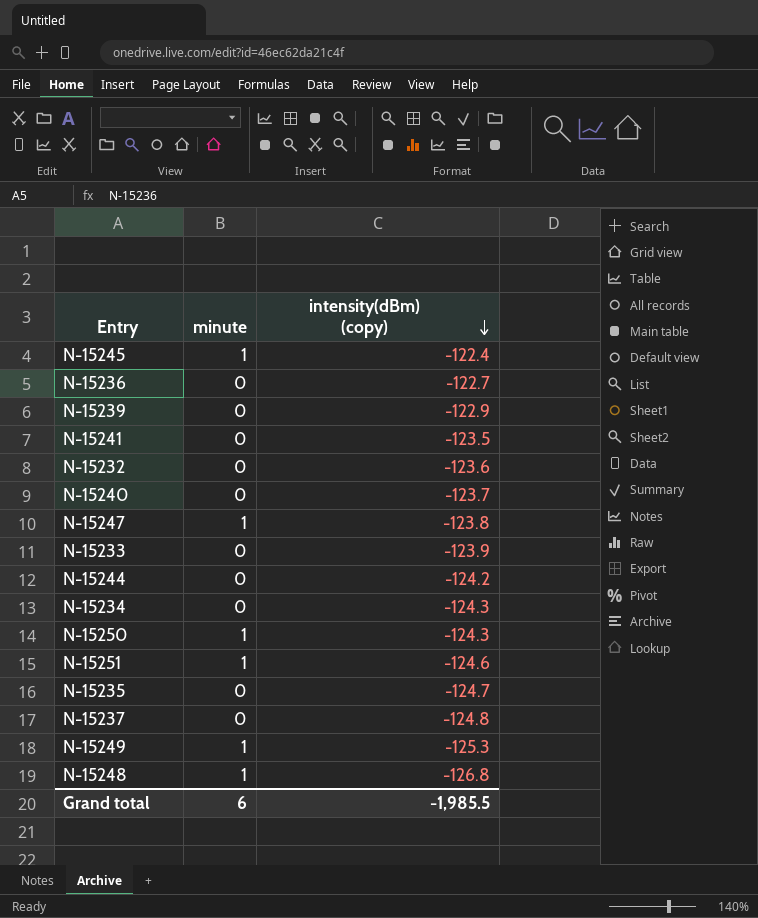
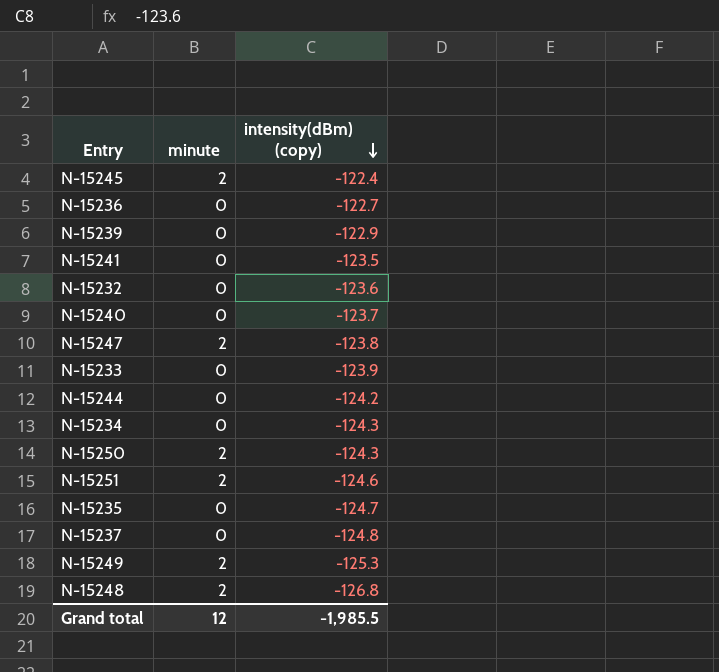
N-15245 | minute: 1 -> 2
N-15247 | minute: 1 -> 2
N-15250 | minute: 1 -> 2
N-15251 | minute: 1 -> 2
N-15249 | minute: 1 -> 2
N-15248 | minute: 1 -> 2
Grand total | minute: 6 -> 12

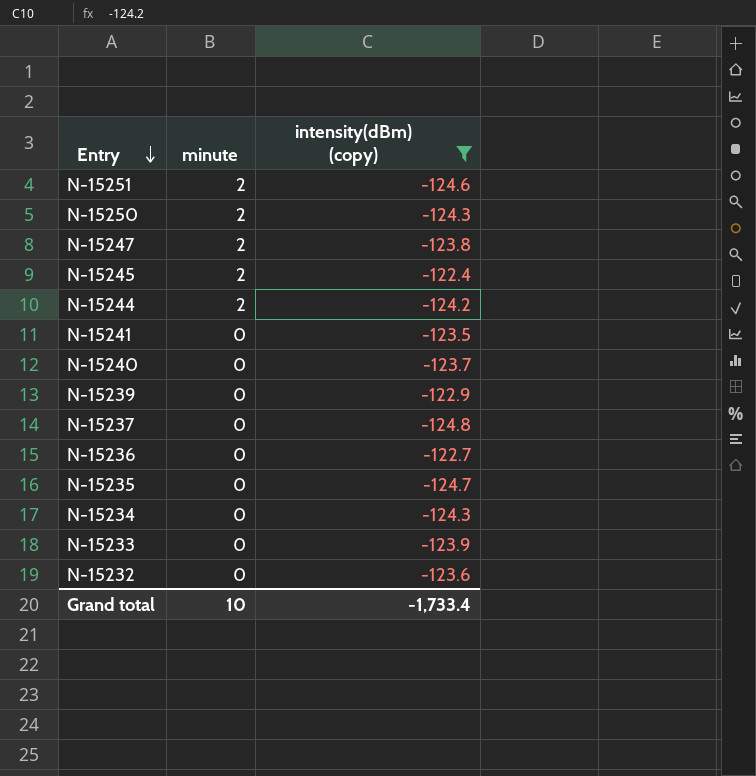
filter: none -> intensity(dBm) (copy) >= -124.8
row order: intensity(dBm) (copy) descending -> Entry descending
N-15244 | minute: 0 -> 2
Grand total | minute: 12 -> 10
Grand total | intensity(dBm) (copy): -1,985.5 -> -1,733.4

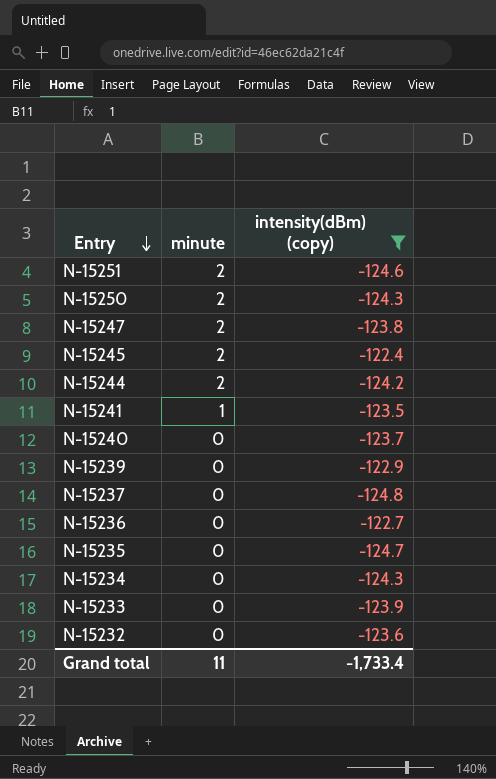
N-15241 | minute: 0 -> 1
Grand total | minute: 10 -> 11

